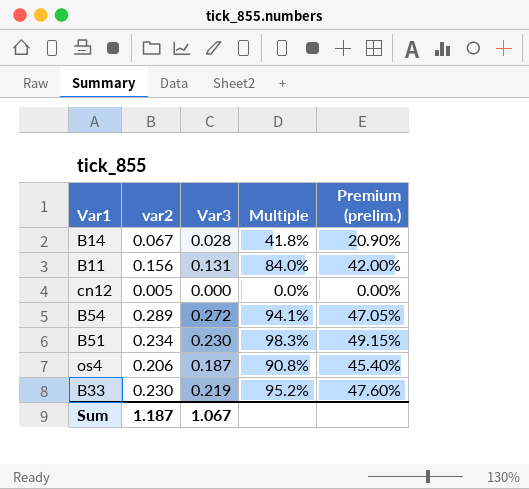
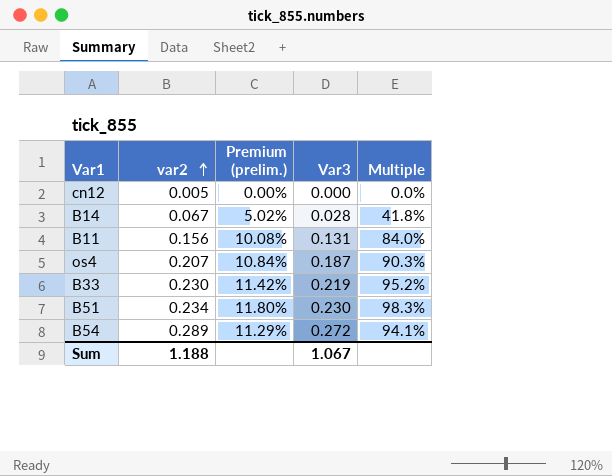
row order: none -> var2 ascending
column Premium (prelim.) | formula: [Multiple] * 0.5 -> [Multiple] * 0.12
column Premium (prelim.) | position: 5 -> 3
os4 | var2: 0.206 -> 0.207
os4 | Multiple: 90.8% -> 90.3%
Sum | var2: 1.187 -> 1.188

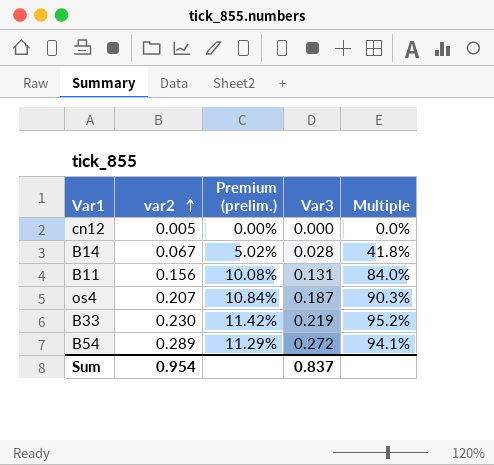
row B51: 0.234 | 11.80% | 0.230 | 98.3% -> none
Sum | var2: 1.188 -> 0.954
Sum | Var3: 1.067 -> 0.837

